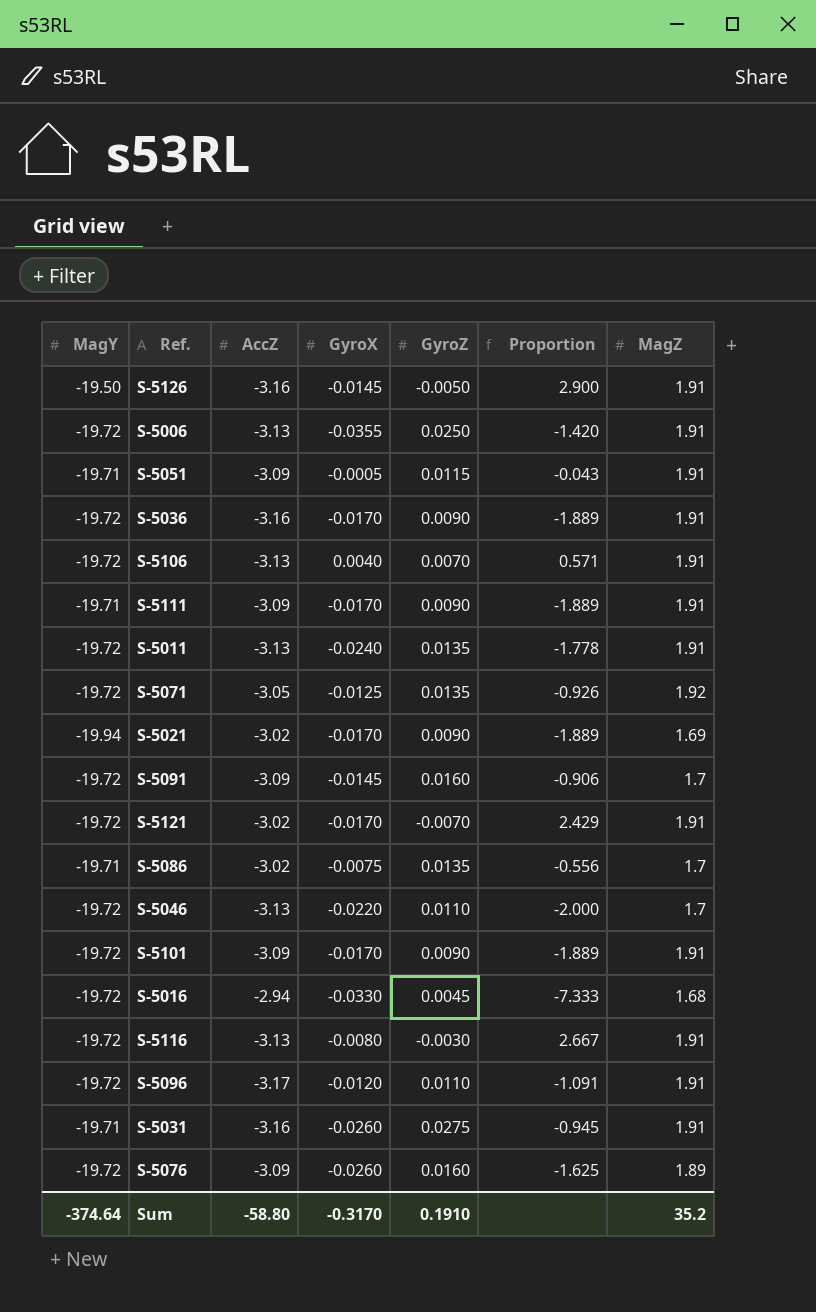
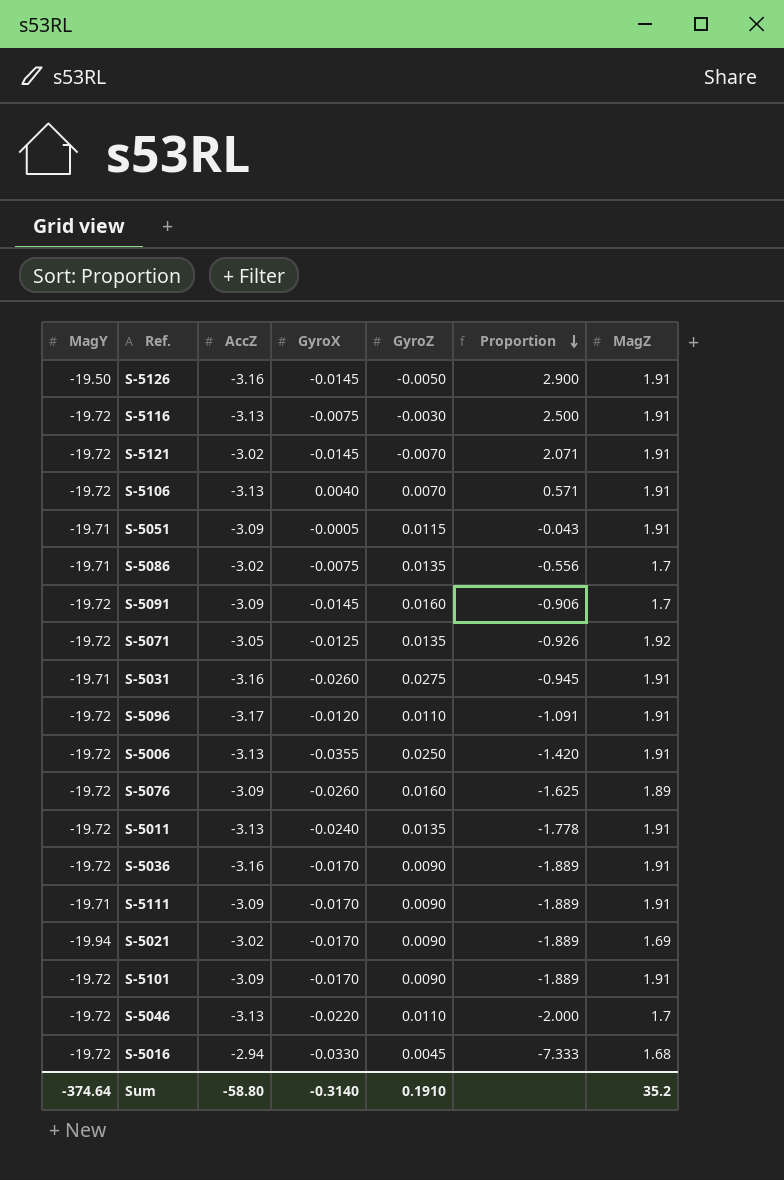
row order: none -> Proportion descending
S-5116 | GyroX: -0.0080 -> -0.0075
S-5116 | Proportion: 2.667 -> 2.500
S-5121 | GyroX: -0.0170 -> -0.0145
S-5121 | Proportion: 2.429 -> 2.071
Sum | GyroX: -0.3170 -> -0.3140

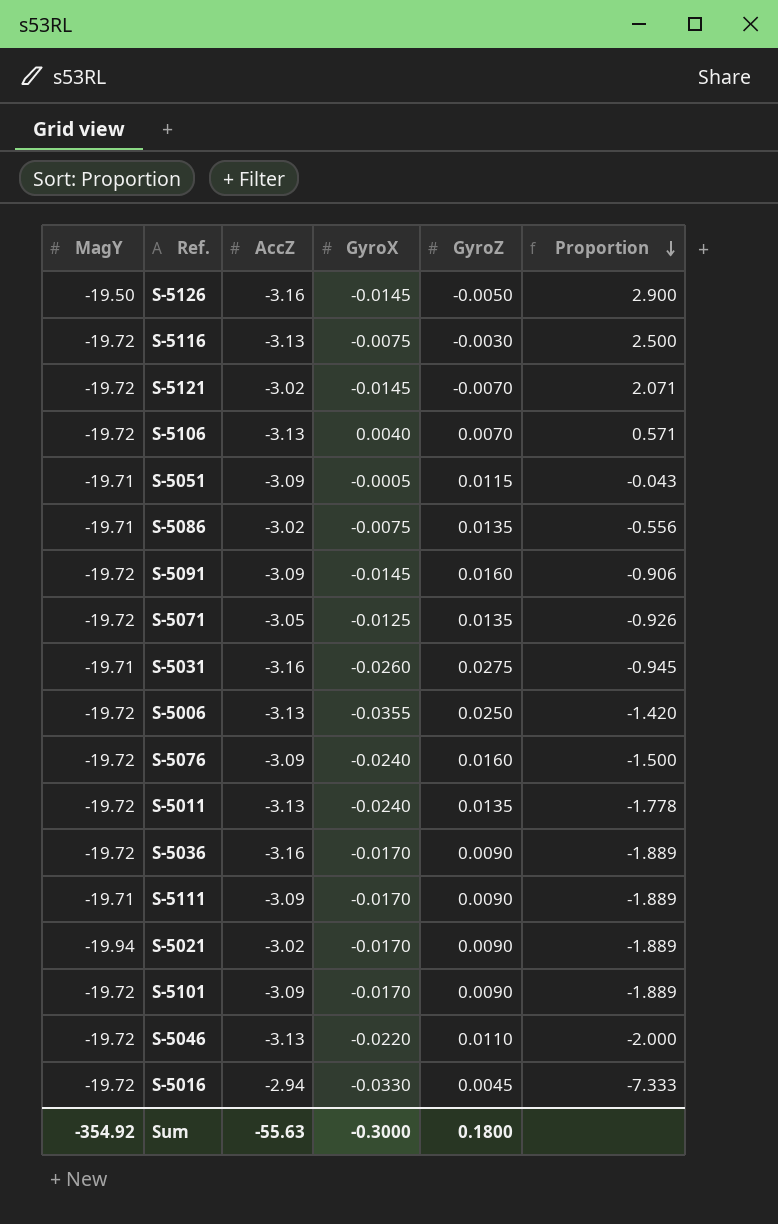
column MagZ | position: 7 -> none
row S-5096: -19.72 | -3.17 | -0.0120 | 0.0110 | -1.091 | 1.91 -> none
S-5076 | GyroX: -0.0260 -> -0.0240
S-5076 | Proportion: -1.625 -> -1.500
Sum | MagY: -374.64 -> -354.92
Sum | AccZ: -58.80 -> -55.63
Sum | GyroX: -0.3140 -> -0.3000
Sum | GyroZ: 0.1910 -> 0.1800

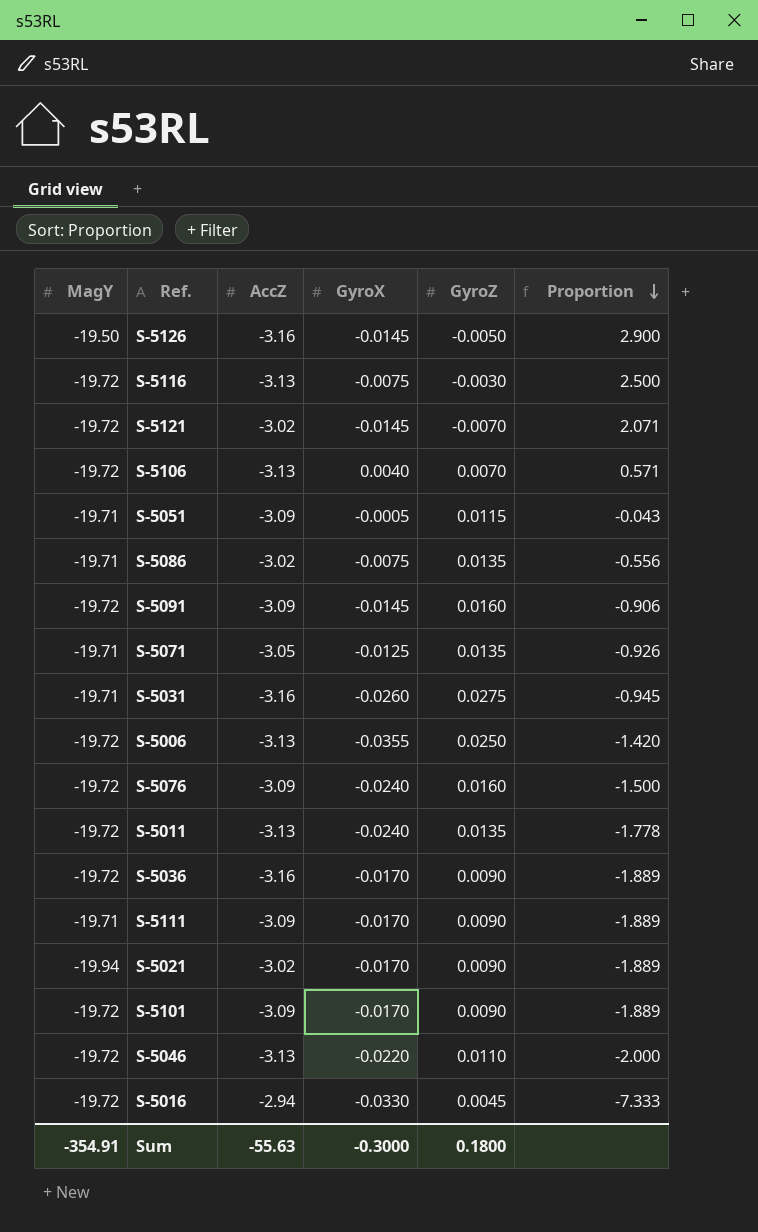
S-5071 | MagY: -19.72 -> -19.71
Sum | MagY: -354.92 -> -354.91

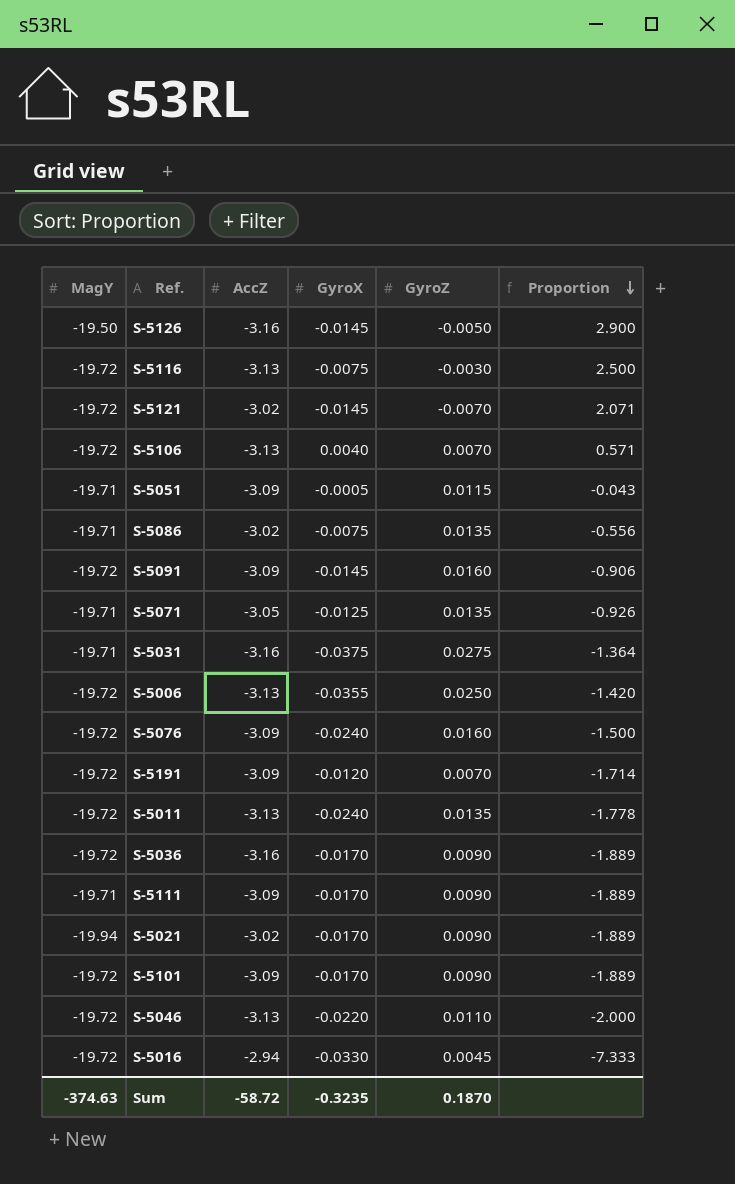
S-5031 | GyroX: -0.0260 -> -0.0375
S-5031 | Proportion: -0.945 -> -1.364
row S-5191: none -> -19.72 | -3.09 | -0.0120 | 0.0070 | -1.714
Sum | MagY: -354.91 -> -374.63
Sum | AccZ: -55.63 -> -58.72
Sum | GyroX: -0.3000 -> -0.3235
Sum | GyroZ: 0.1800 -> 0.1870

